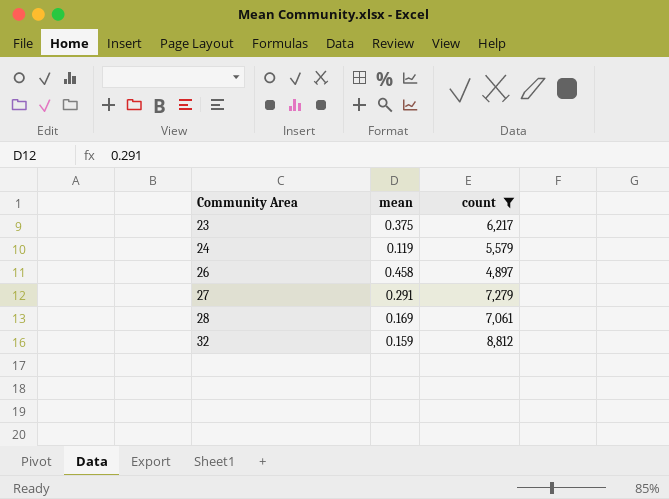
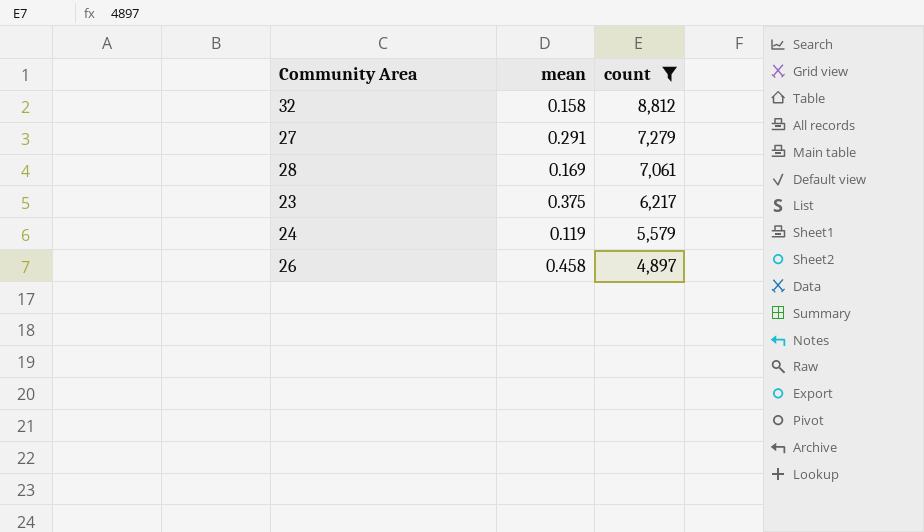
row order: Community Area ascending -> count descending
32 | mean: 0.159 -> 0.158

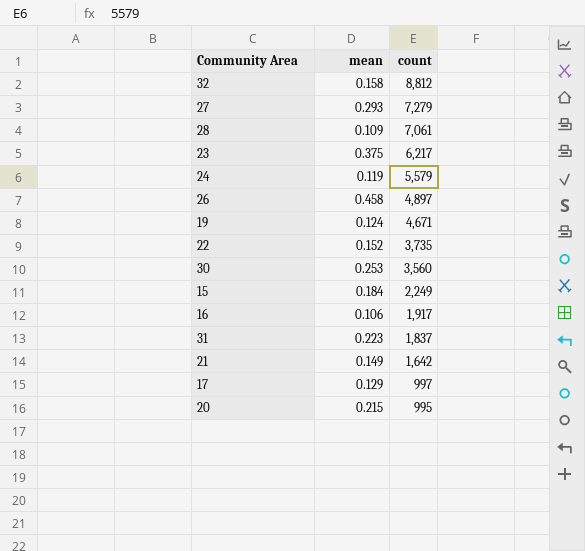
filter: count >= 4,897 -> none
27 | mean: 0.291 -> 0.293
28 | mean: 0.169 -> 0.109

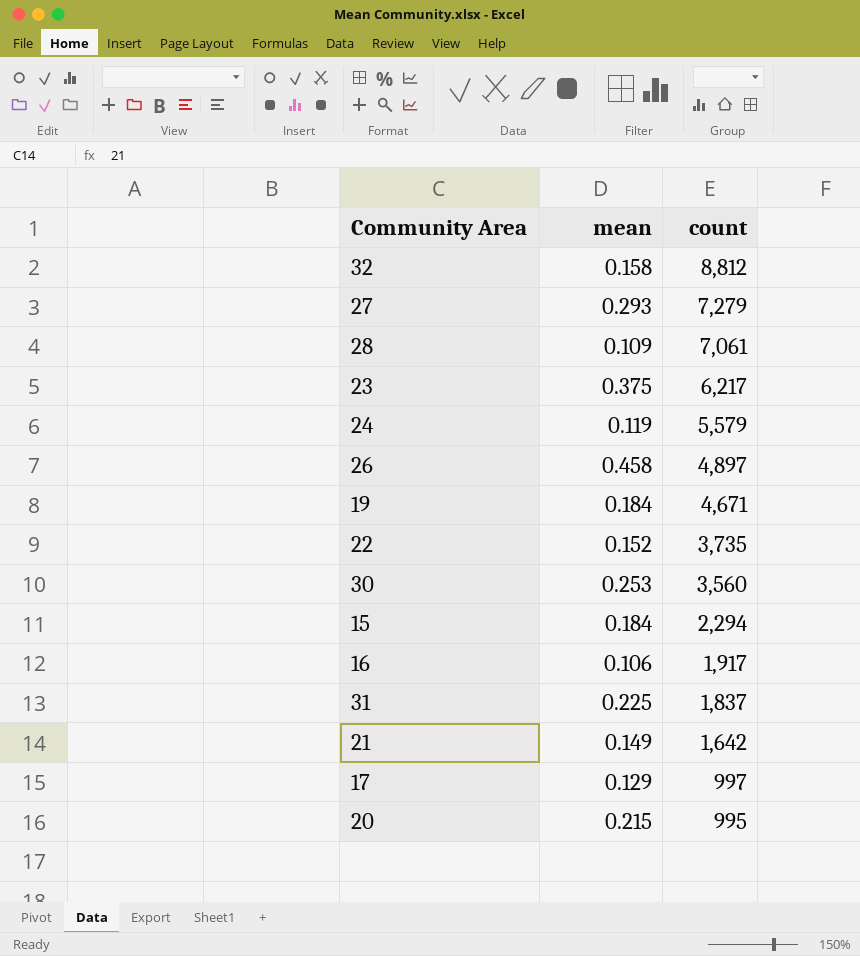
19 | mean: 0.124 -> 0.184
15 | count: 2,249 -> 2,294
31 | mean: 0.223 -> 0.225

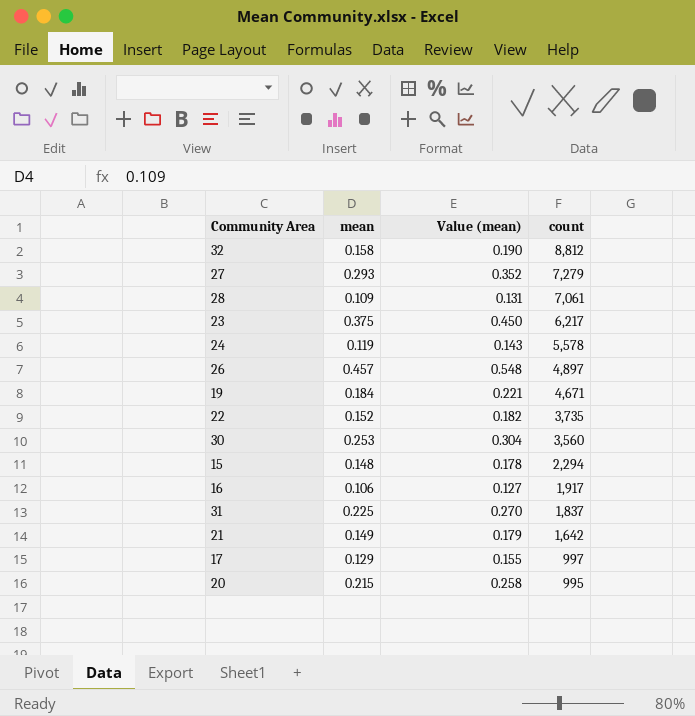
column Value (mean) | formula: none -> [mean] * 1.2
24 | count: 5,579 -> 5,578
26 | mean: 0.458 -> 0.457
15 | mean: 0.184 -> 0.148

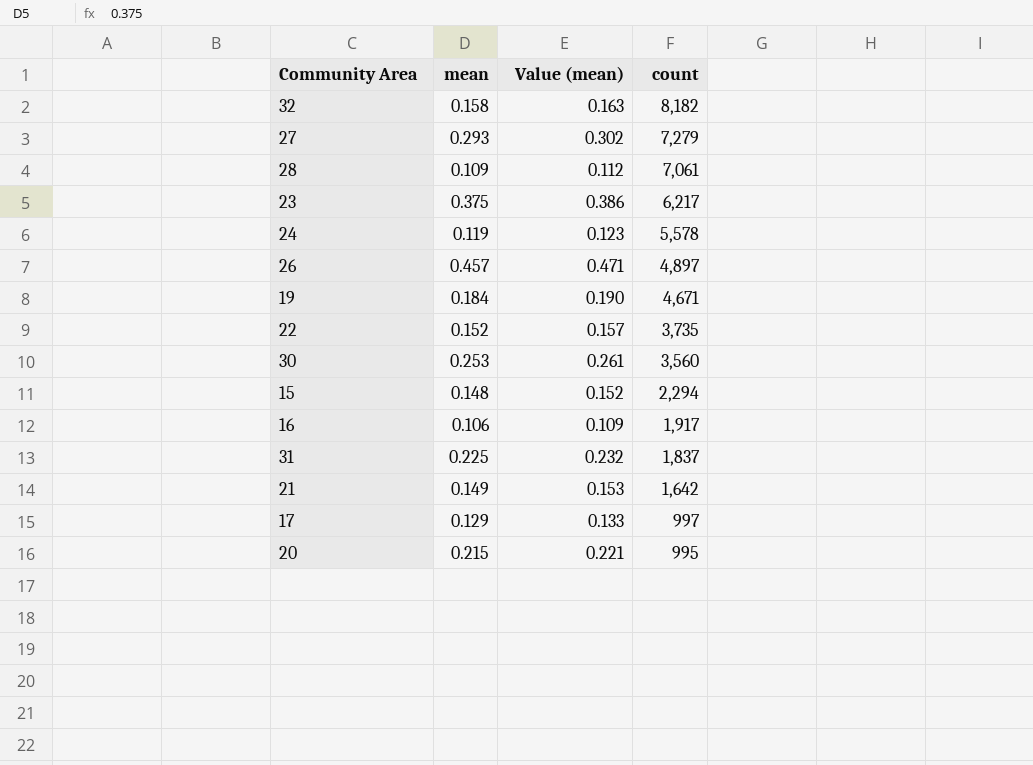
column Value (mean) | formula: [mean] * 1.2 -> [mean] * 1.03
32 | count: 8,812 -> 8,182

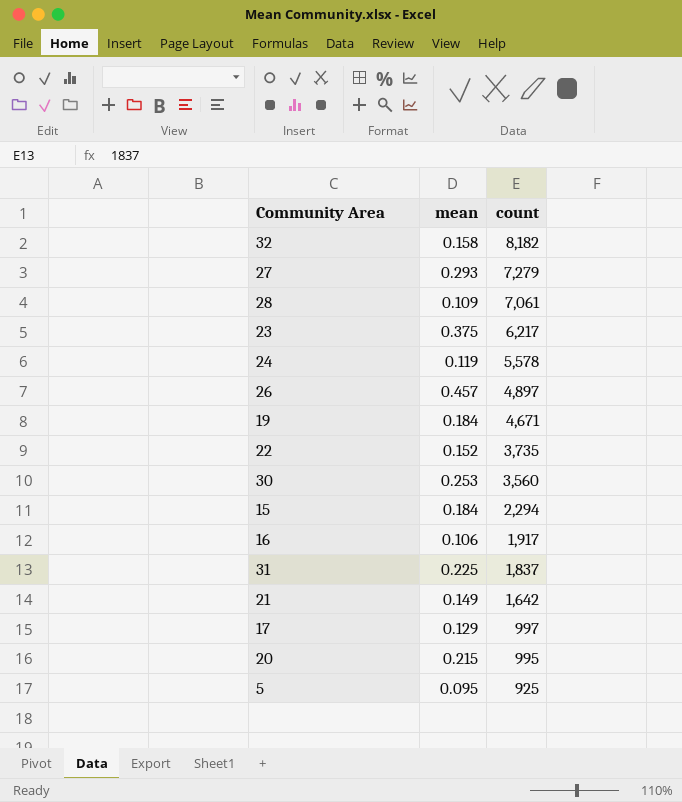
column Value (mean) | formula: [mean] * 1.03 -> none
15 | mean: 0.148 -> 0.184
row 5: none -> 0.095 | 925

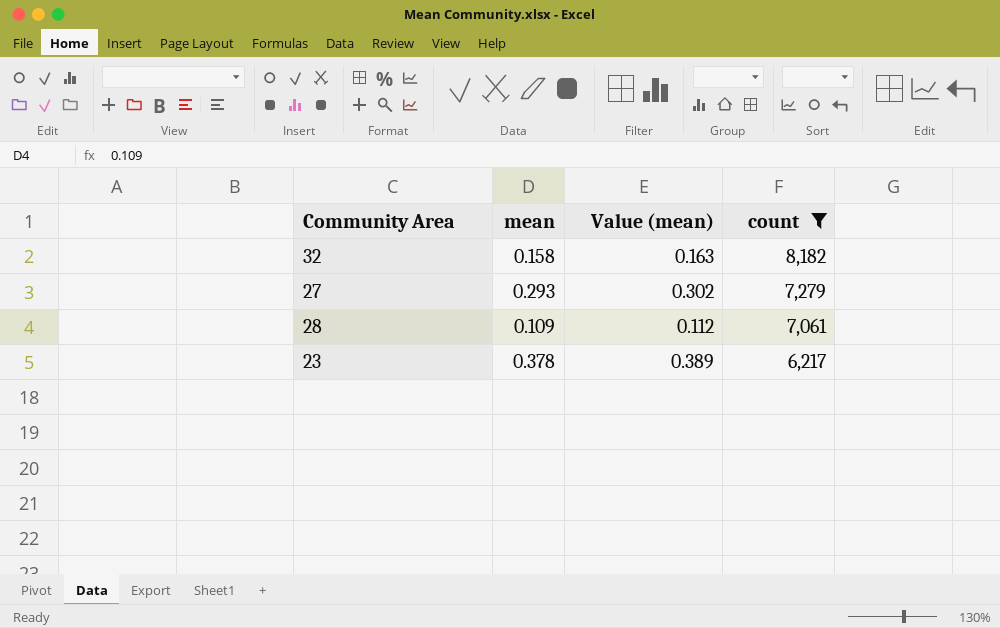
filter: none -> count >= 6,217
column Value (mean) | formula: none -> [mean] * 1.03
23 | mean: 0.375 -> 0.378

